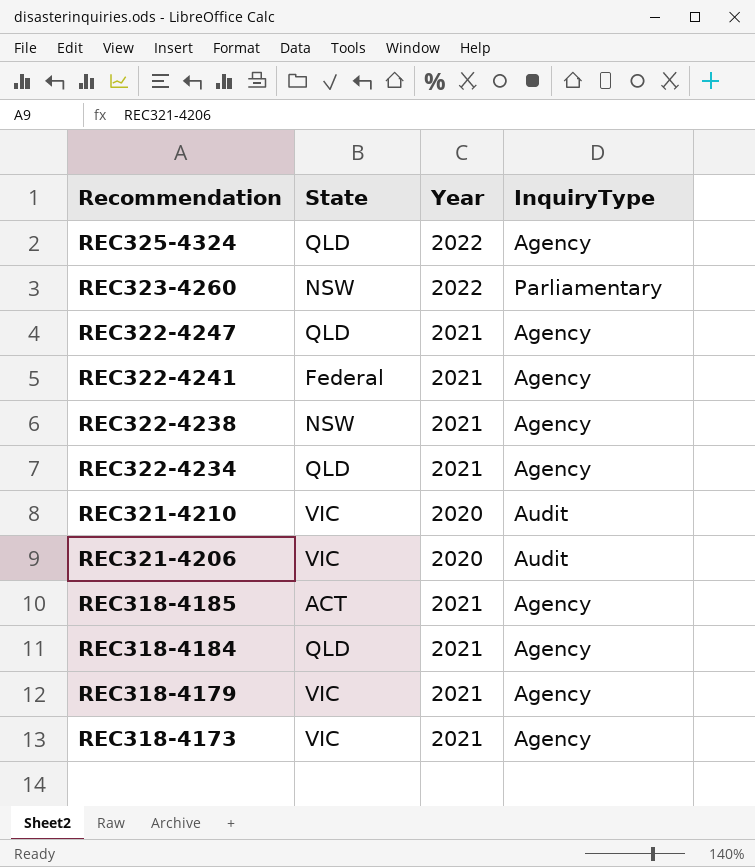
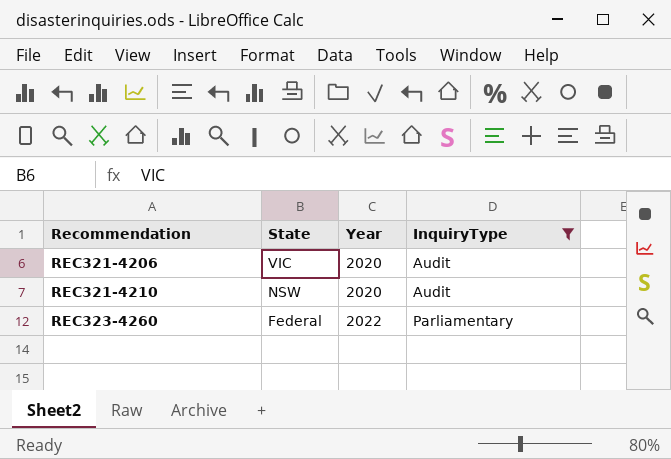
filter: none -> InquiryType != Agency
row order: Recommendation descending -> Recommendation ascending
REC321-4210 | State: VIC -> NSW
REC323-4260 | State: NSW -> Federal

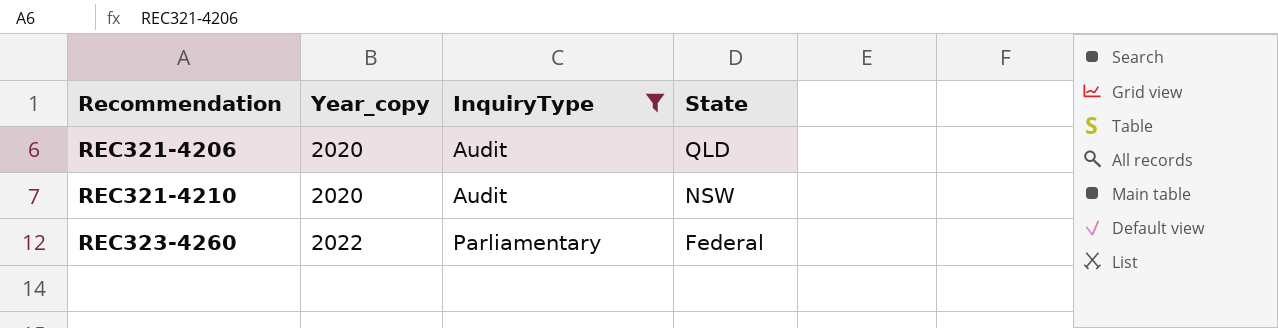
column name: Year -> Year_copy
column State | position: 2 -> 4
REC321-4206 | State: VIC -> QLD

